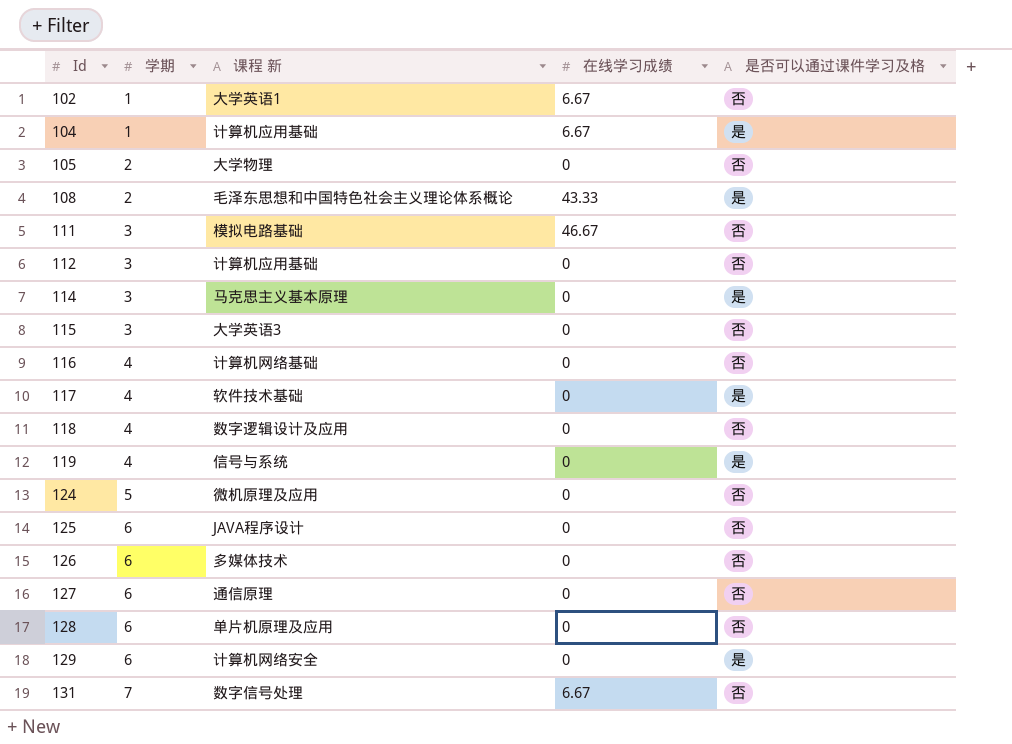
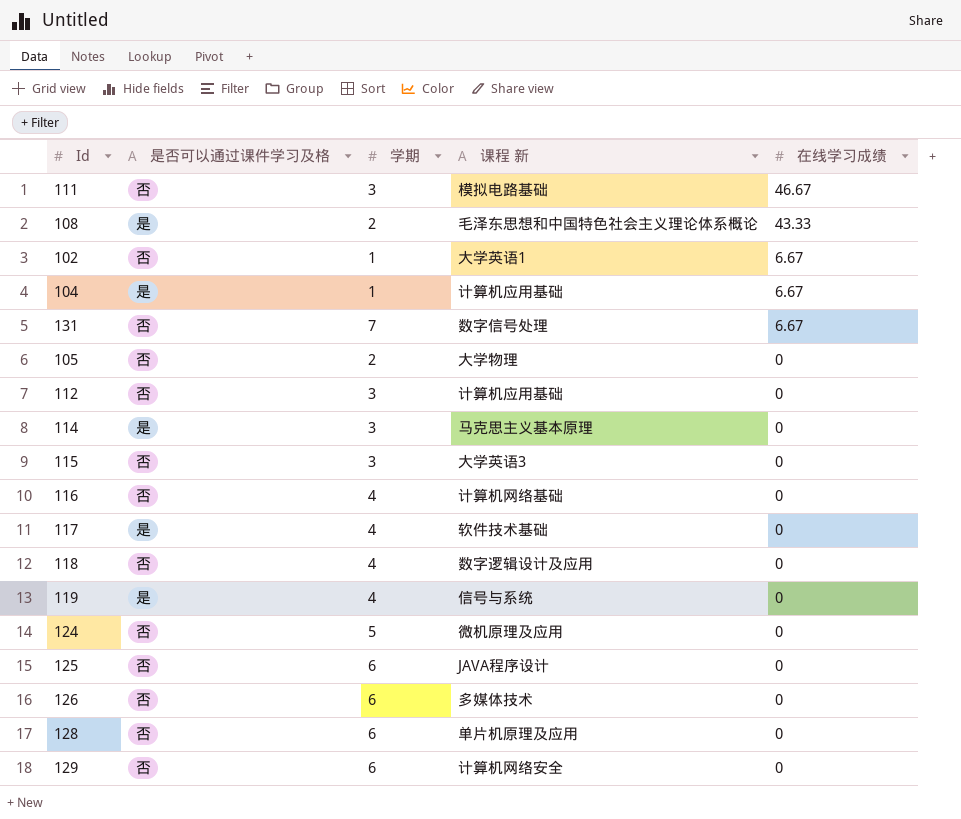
row order: Id ascending -> 在线学习成绩 descending
column 是否可以通过课件学习及格 | position: 5 -> 2
row 127: 6 | 通信原理 | 0 | 否 -> none
129 | 是否可以通过课件学习及格: 是 -> 否

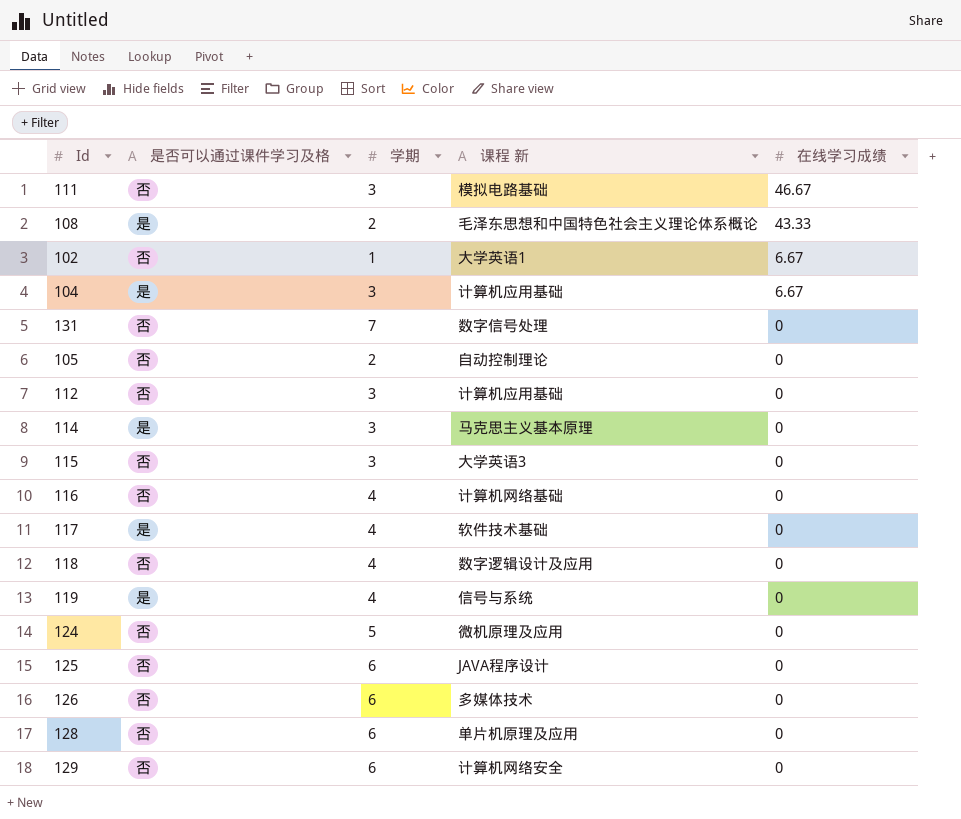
104 | 学期: 1 -> 3
131 | 在线学习成绩: 6.67 -> 0
105 | 课程 新: 大学物理 -> 自动控制理论

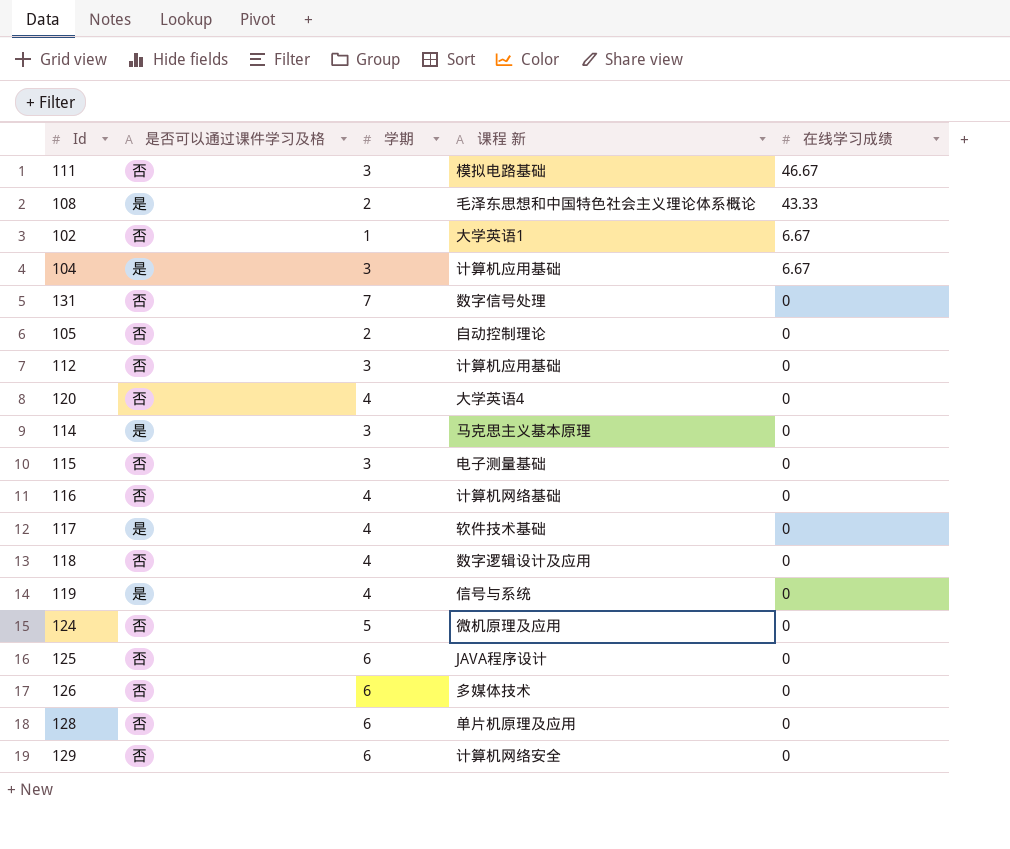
row 120: none -> 否 | 4 | 大学英语4 | 0
115 | 课程 新: 大学英语3 -> 电子测量基础

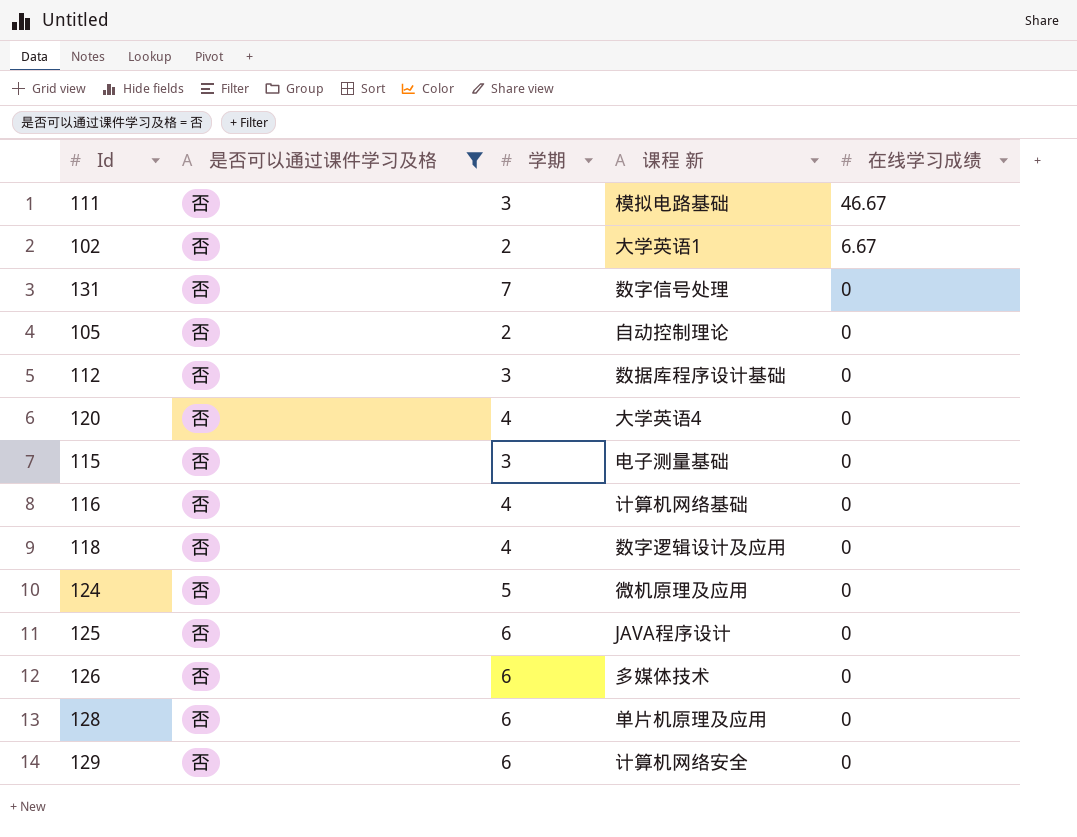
filter: none -> 是否可以通过课件学习及格 = 否
102 | 学期: 1 -> 2
112 | 课程 新: 计算机应用基础 -> 数据库程序设计基础

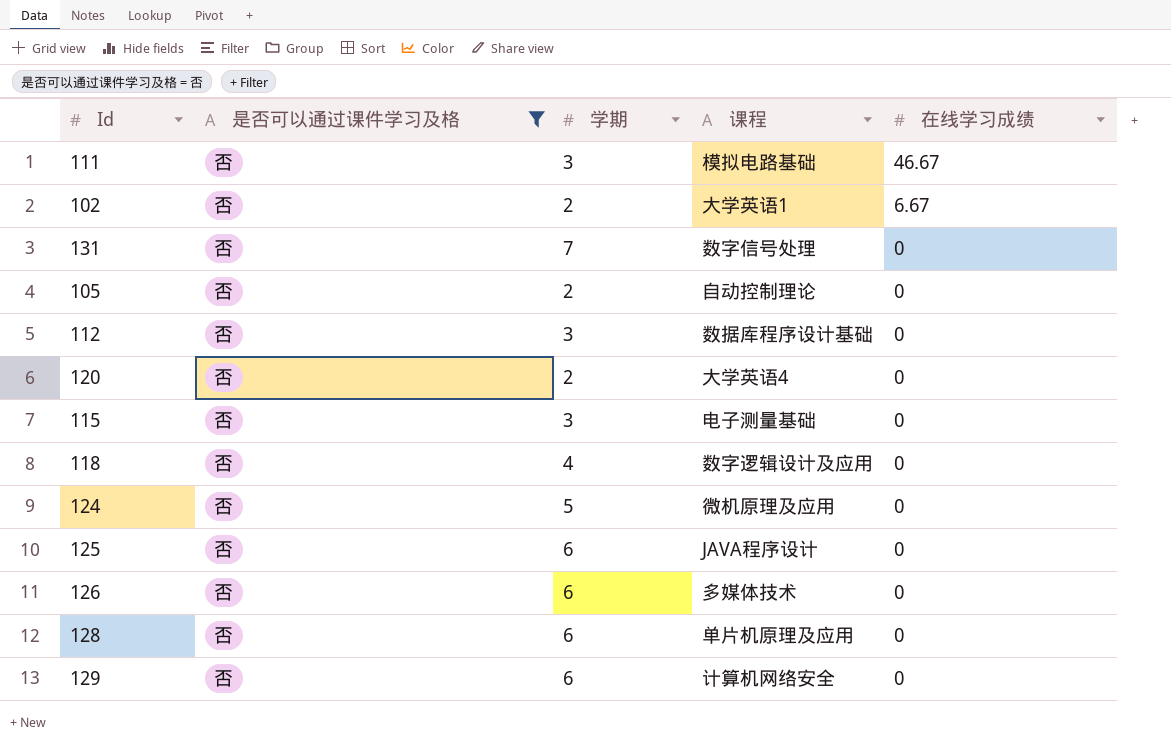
column name: 课程 新 -> 课程
row 116: 否 | 4 | 计算机网络基础 | 0 -> none
120 | 学期: 4 -> 2

